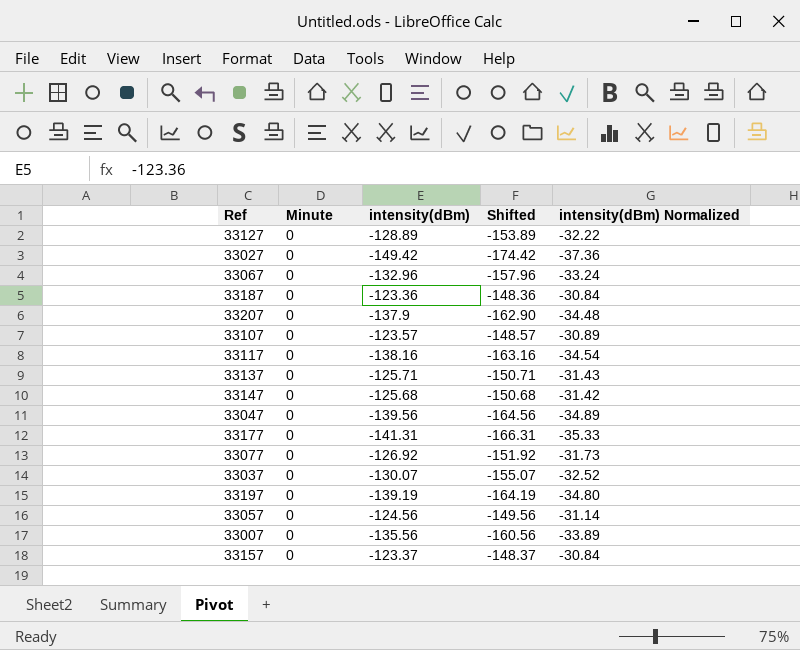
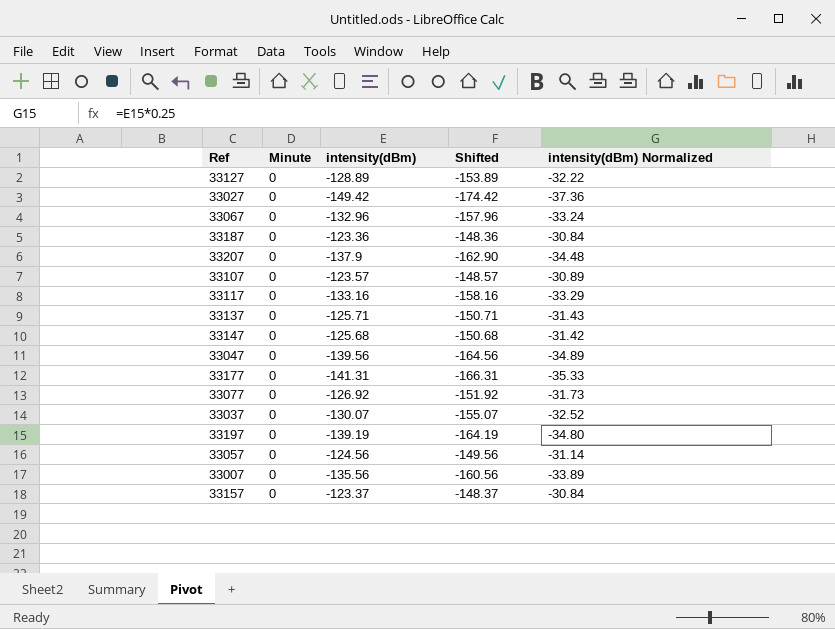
33117 | intensity(dBm): -138.16 -> -133.16
33117 | Shifted: -163.16 -> -158.16
33117 | intensity(dBm) Normalized: -34.54 -> -33.29

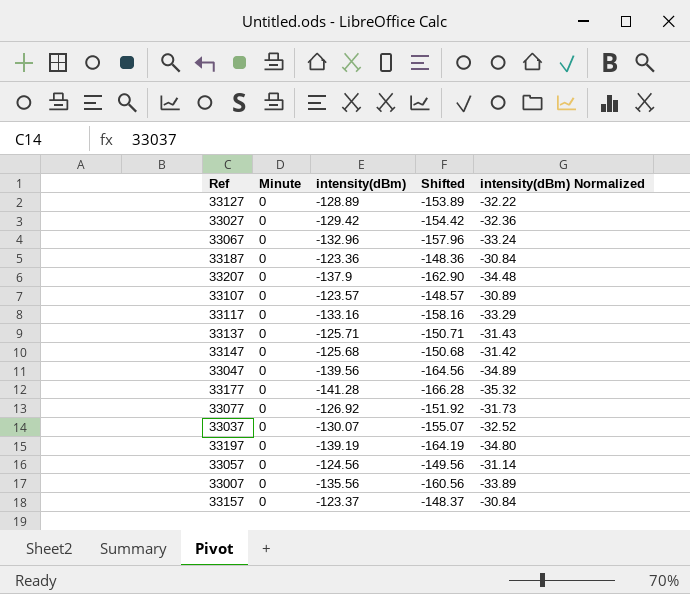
33027 | intensity(dBm): -149.42 -> -129.42
33027 | Shifted: -174.42 -> -154.42
33027 | intensity(dBm) Normalized: -37.36 -> -32.36
33177 | intensity(dBm): -141.31 -> -141.28
33177 | Shifted: -166.31 -> -166.28
33177 | intensity(dBm) Normalized: -35.33 -> -35.32

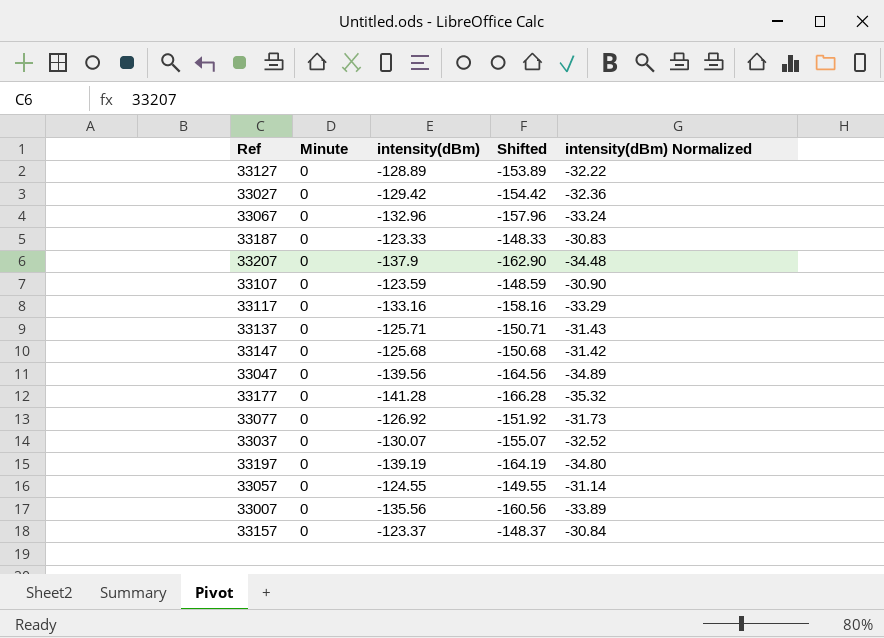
33187 | intensity(dBm): -123.36 -> -123.33
33187 | Shifted: -148.36 -> -148.33
33187 | intensity(dBm) Normalized: -30.84 -> -30.83
33107 | intensity(dBm): -123.57 -> -123.59
33107 | Shifted: -148.57 -> -148.59
33107 | intensity(dBm) Normalized: -30.89 -> -30.90
33057 | intensity(dBm): -124.56 -> -124.55
33057 | Shifted: -149.56 -> -149.55

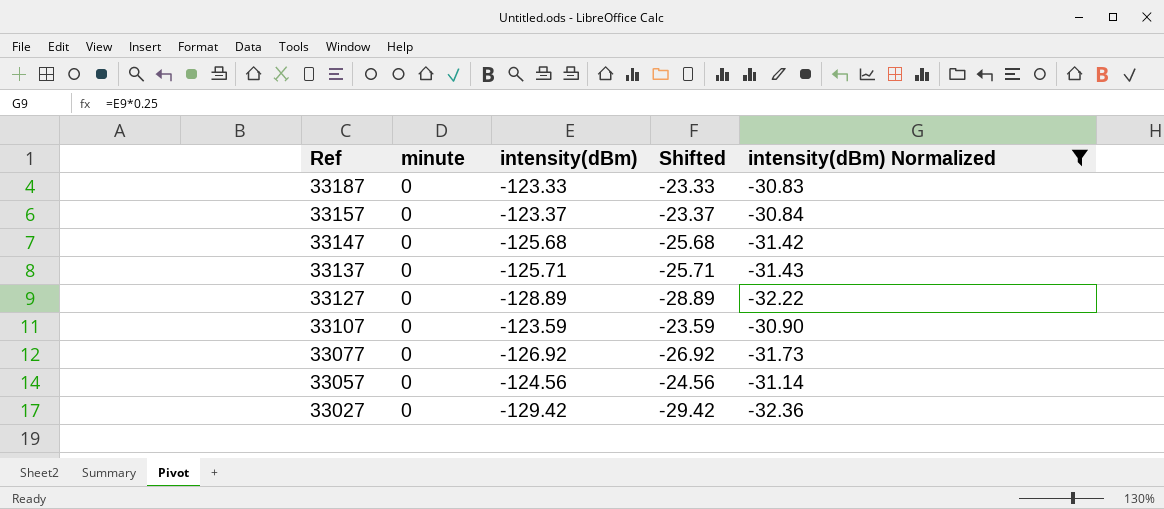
filter: none -> intensity(dBm) Normalized >= -32.36
row order: none -> Ref descending
column name: Minute -> minute
column Shifted | formula: [intensity(dBm)] - 25 -> [intensity(dBm)] + 100
33057 | intensity(dBm): -124.55 -> -124.56

